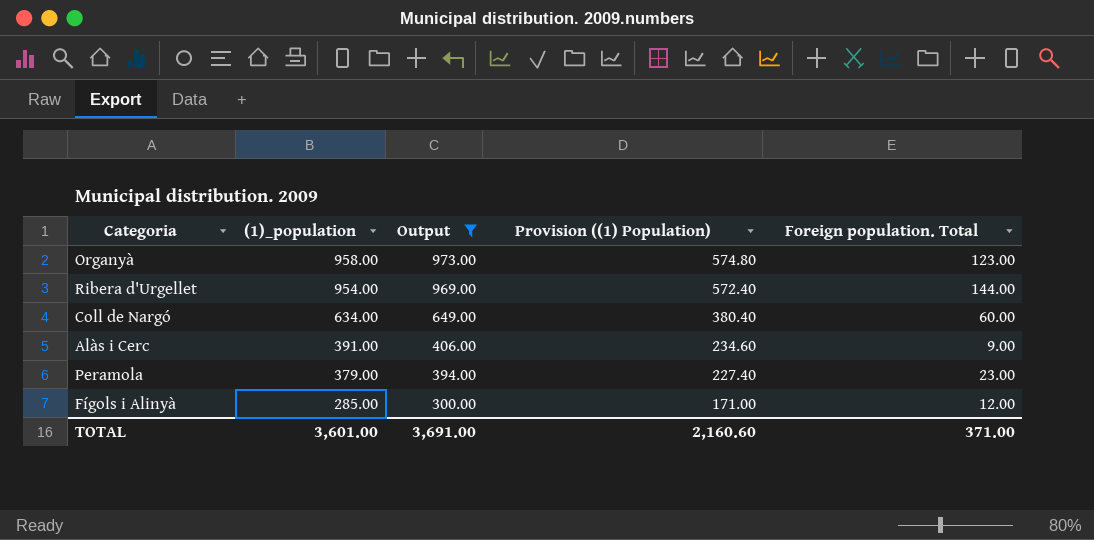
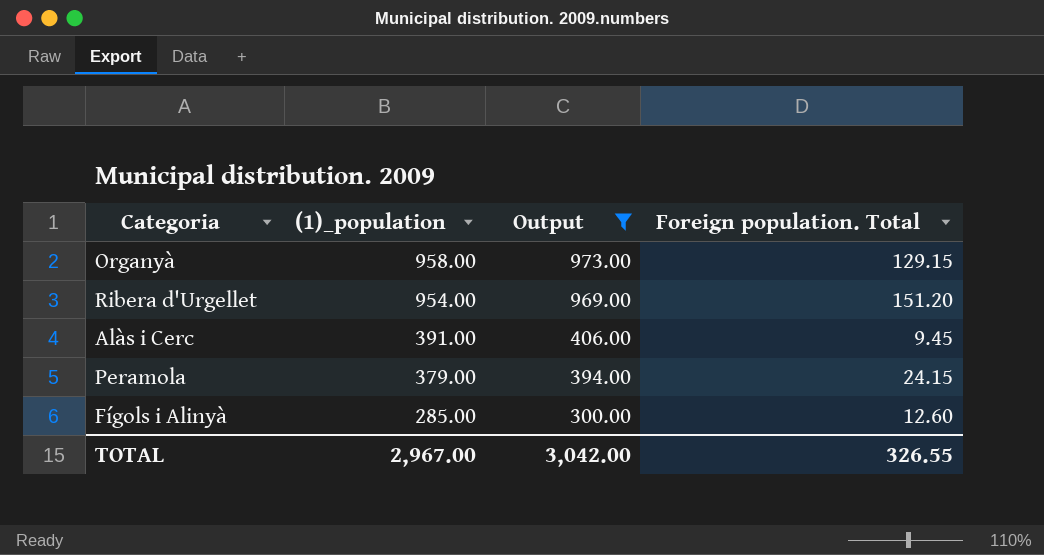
column Provision ((1) Population) | formula: [(1)_population] * 0.6 -> none
row Coll de Nargó: 634.00 | 649.00 | 380.40 | 60.00 -> none
Organyà | Foreign population. Total: 123.00 -> 129.15
Ribera d'Urgellet | Foreign population. Total: 144.00 -> 151.20
Alàs i Cerc | Foreign population. Total: 9.00 -> 9.45
Peramola | Foreign population. Total: 23.00 -> 24.15
Fígols i Alinyà | Foreign population. Total: 12.00 -> 12.60
TOTAL | (1)_population: 3,601.00 -> 2,967.00
TOTAL | Output: 3,691.00 -> 3,042.00
TOTAL | Foreign population. Total: 371.00 -> 326.55

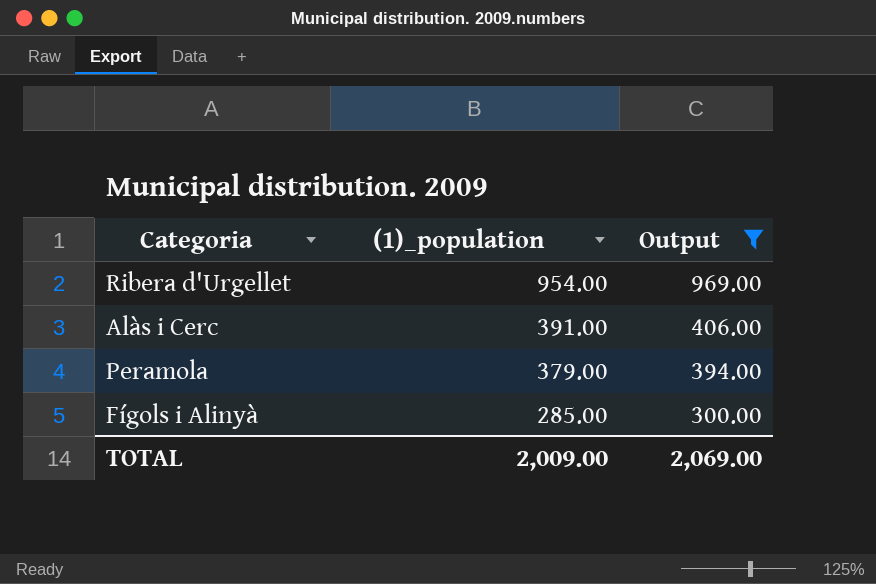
column Foreign population. Total | position: 4 -> none
row Organyà: 958.00 | 973.00 | 129.15 -> none
TOTAL | (1)_population: 2,967.00 -> 2,009.00
TOTAL | Output: 3,042.00 -> 2,069.00

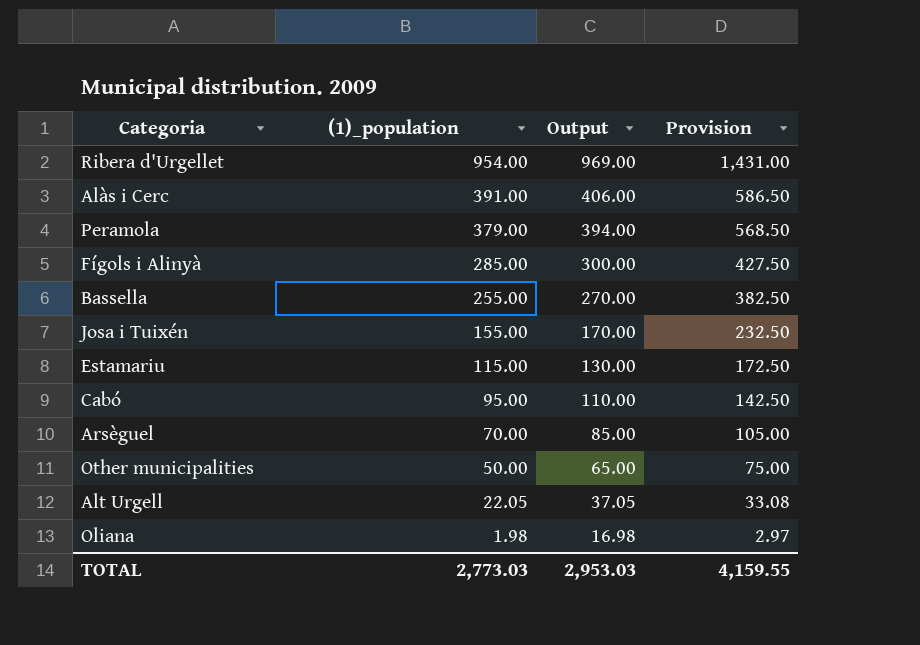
filter: Output >= 300.00 -> none
column Provision | formula: none -> [(1)_population] * 1.5
TOTAL | (1)_population: 2,009.00 -> 2,773.03
TOTAL | Output: 2,069.00 -> 2,953.03

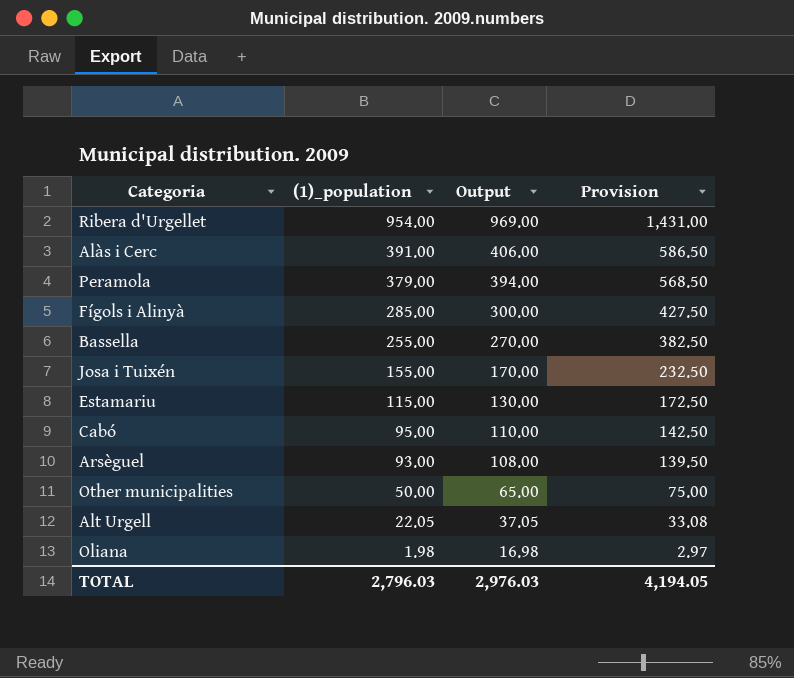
Arsèguel | (1)_population: 70.00 -> 93.00
Arsèguel | Output: 85.00 -> 108.00
Arsèguel | Provision: 105.00 -> 139.50
TOTAL | (1)_population: 2,773.03 -> 2,796.03
TOTAL | Output: 2,953.03 -> 2,976.03
TOTAL | Provision: 4,159.55 -> 4,194.05

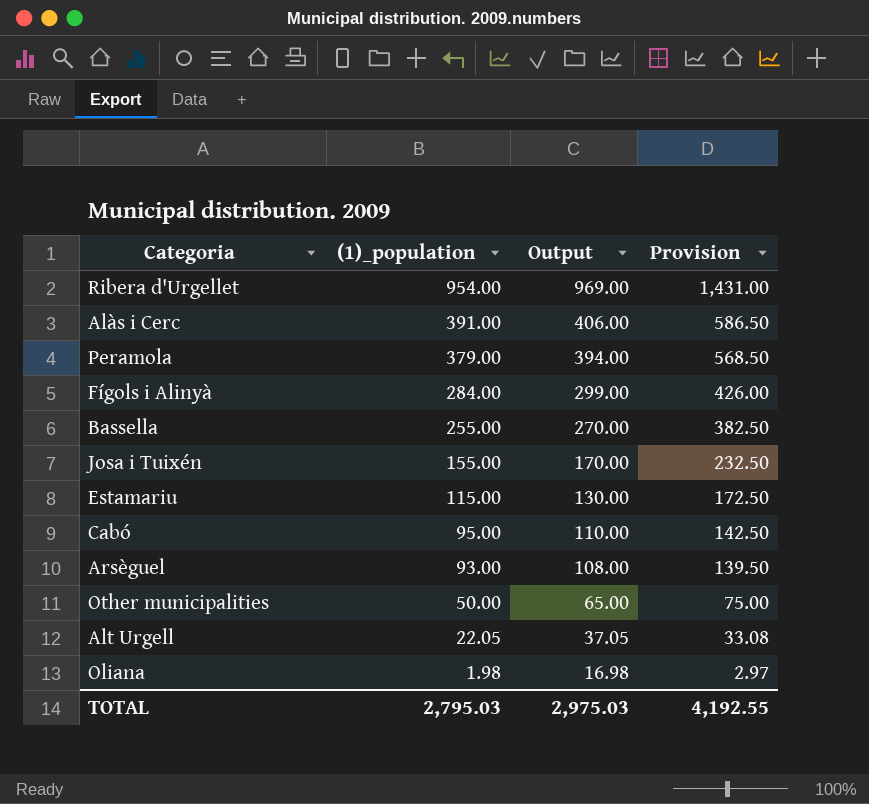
Fígols i Alinyà | (1)_population: 285.00 -> 284.00
Fígols i Alinyà | Output: 300.00 -> 299.00
Fígols i Alinyà | Provision: 427.50 -> 426.00
TOTAL | (1)_population: 2,796.03 -> 2,795.03
TOTAL | Output: 2,976.03 -> 2,975.03
TOTAL | Provision: 4,194.05 -> 4,192.55

